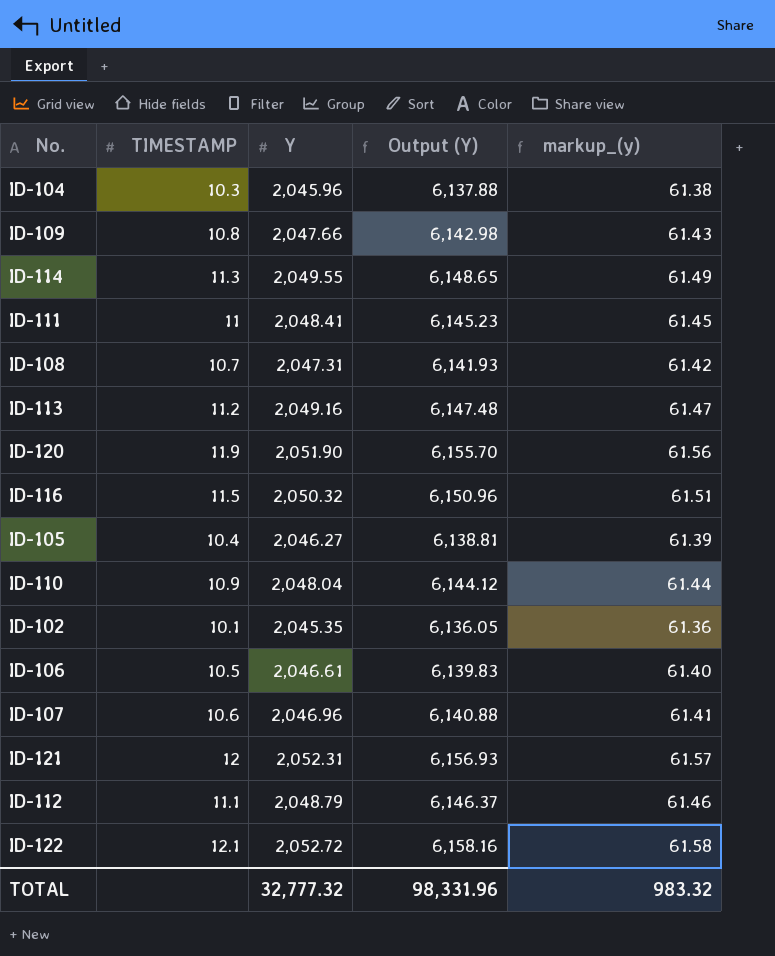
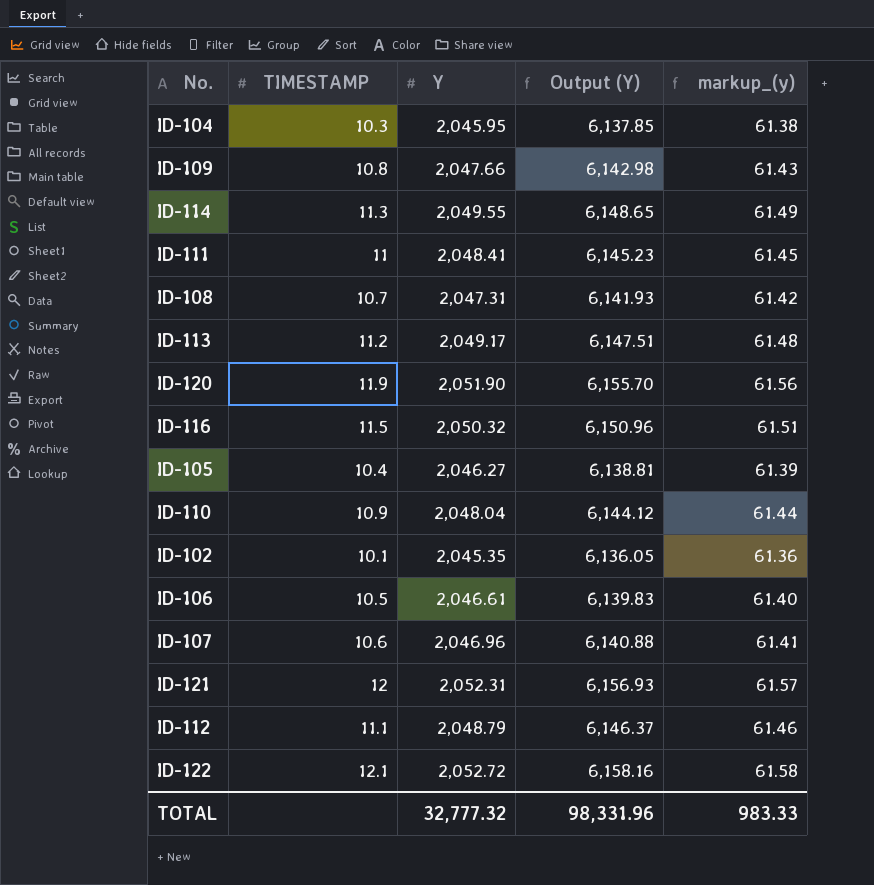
ID-104 | Y: 2,045.96 -> 2,045.95
ID-104 | Output (Y): 6,137.88 -> 6,137.85
ID-113 | Y: 2,049.16 -> 2,049.17
ID-113 | Output (Y): 6,147.48 -> 6,147.51
ID-113 | markup_(y): 61.47 -> 61.48
TOTAL | markup_(y): 983.32 -> 983.33

